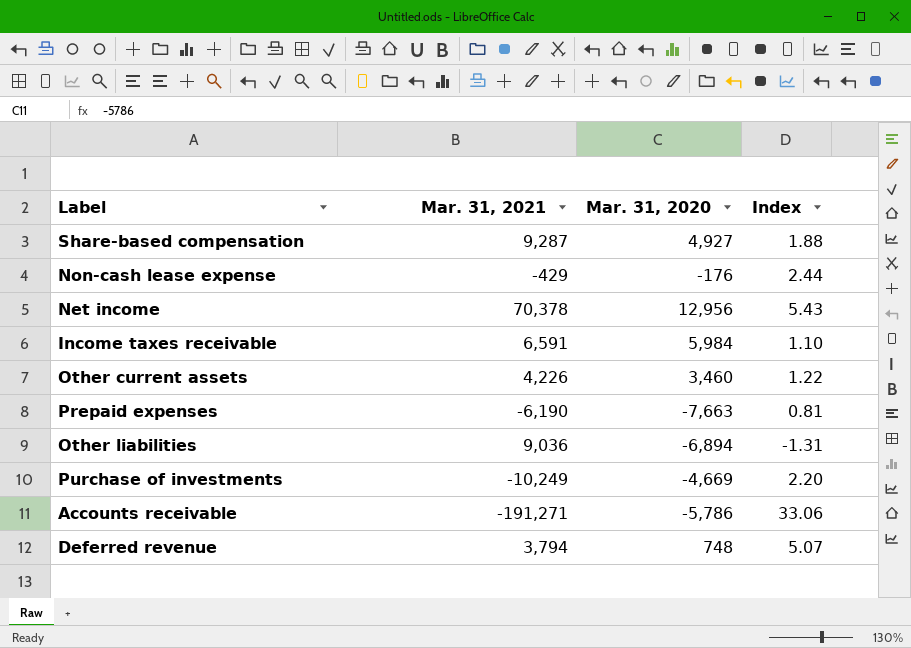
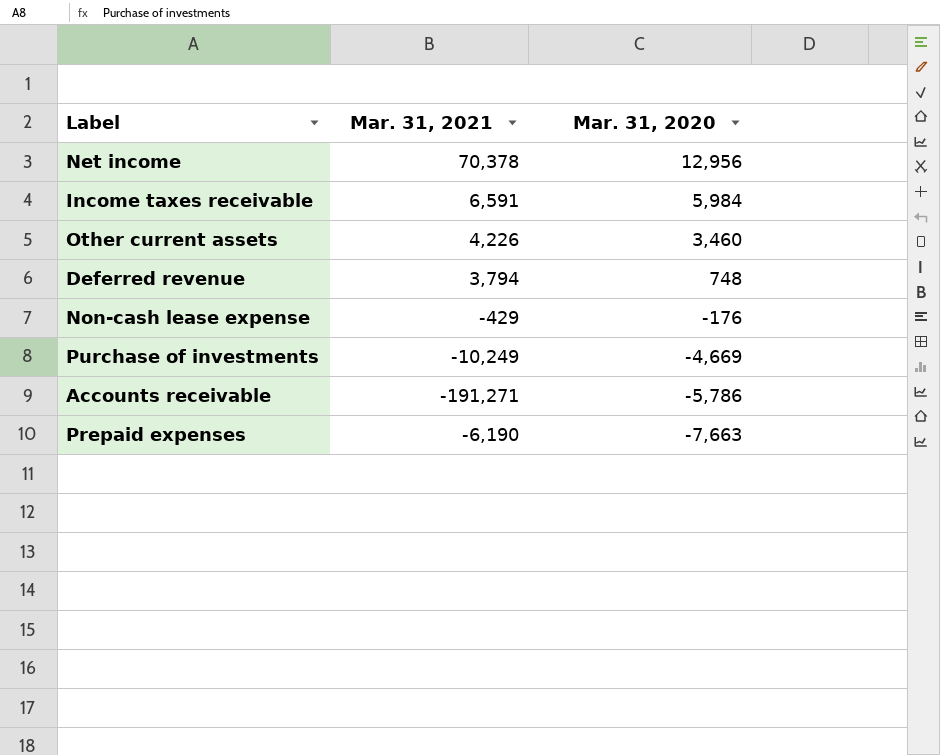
row order: none -> Mar. 31, 2020 descending
column Index | formula: [Mar. 31, 2021] / [Mar. 31, 2020] -> none
row Share-based compensation: 9,287 | 4,927 | 1.88 -> none
row Other liabilities: 9,036 | -6,894 | -1.31 -> none

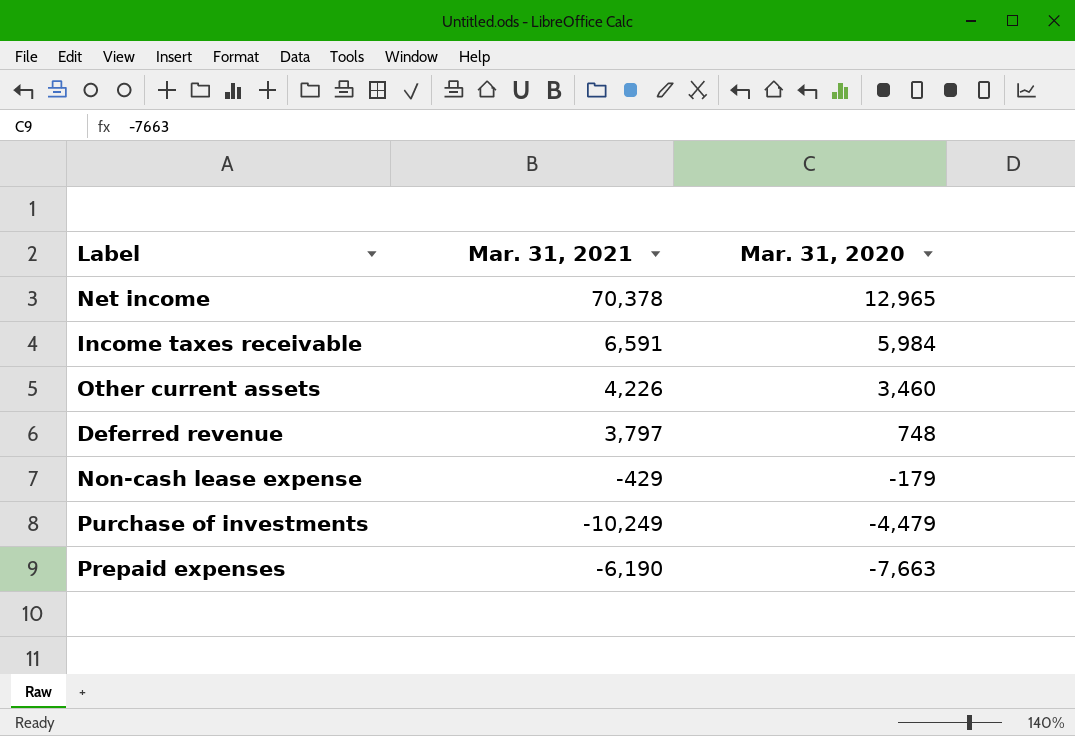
row Accounts receivable: -191,271 | -5,786 -> none
Net income | Mar. 31, 2020: 12,956 -> 12,965
Deferred revenue | Mar. 31, 2021: 3,794 -> 3,797
Non-cash lease expense | Mar. 31, 2020: -176 -> -179
Purchase of investments | Mar. 31, 2020: -4,669 -> -4,479

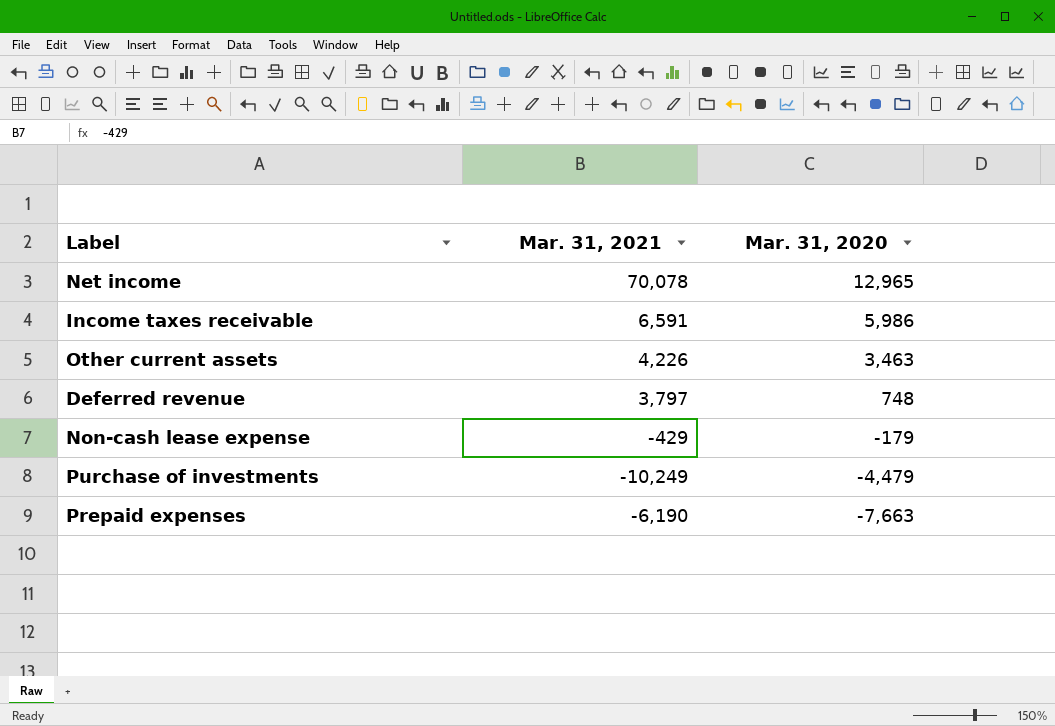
Net income | Mar. 31, 2021: 70,378 -> 70,078
Income taxes receivable | Mar. 31, 2020: 5,984 -> 5,986
Other current assets | Mar. 31, 2020: 3,460 -> 3,463

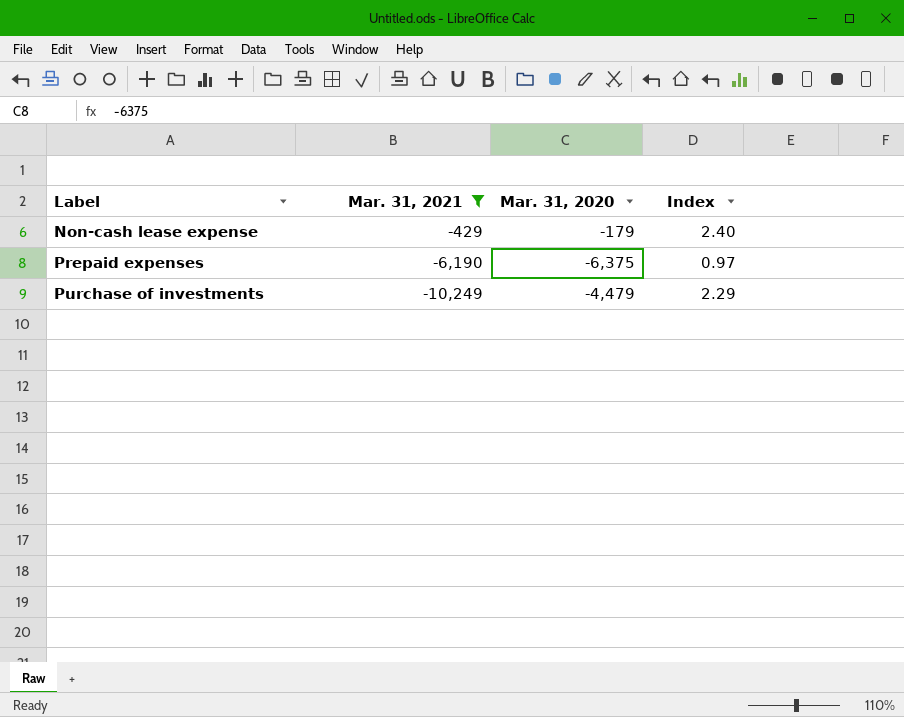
filter: none -> Mar. 31, 2021 <= -429
row order: Mar. 31, 2020 descending -> Label ascending
column Index | formula: none -> [Mar. 31, 2021] / [Mar. 31, 2020]
Prepaid expenses | Mar. 31, 2020: -7,663 -> -6,375

